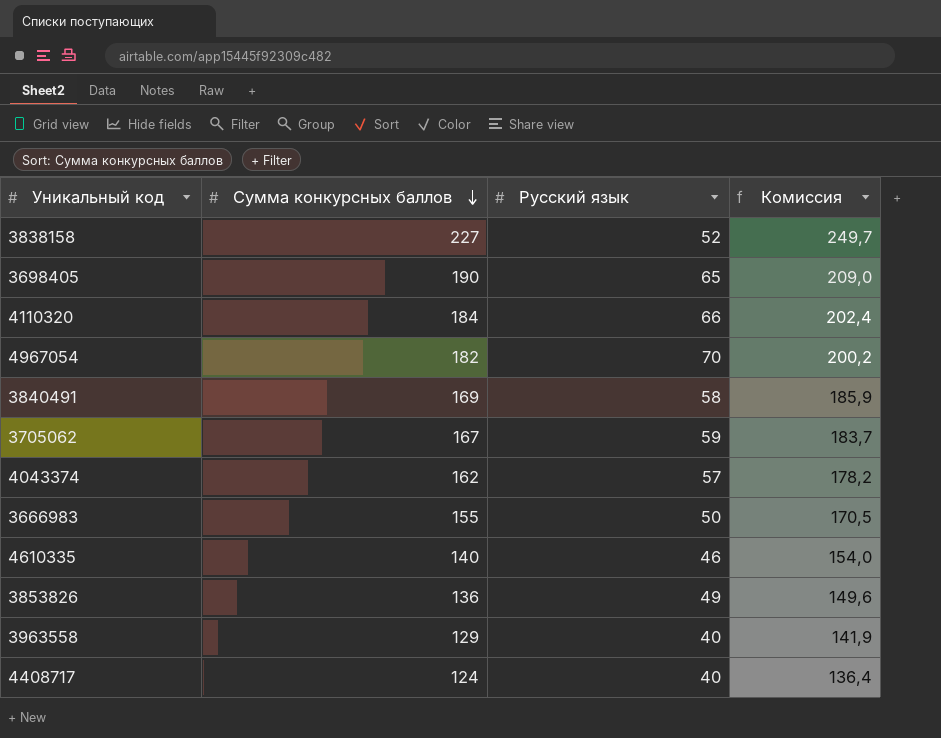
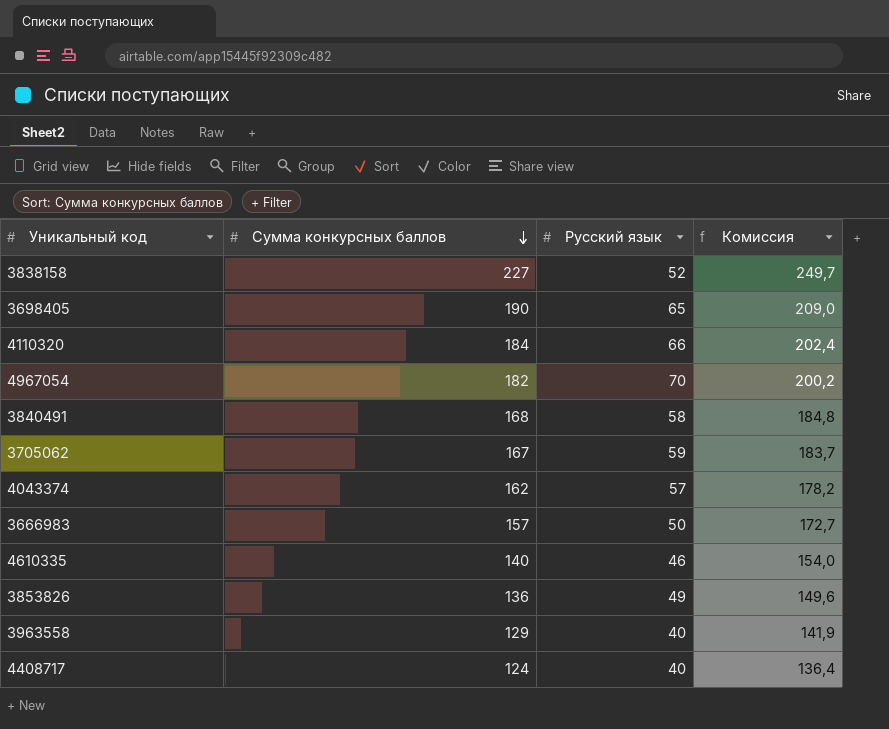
3840491 | Сумма конкурсных баллов: 169 -> 168
3840491 | Комиссия: 185,9 -> 184,8
3666983 | Сумма конкурсных баллов: 155 -> 157
3666983 | Комиссия: 170,5 -> 172,7

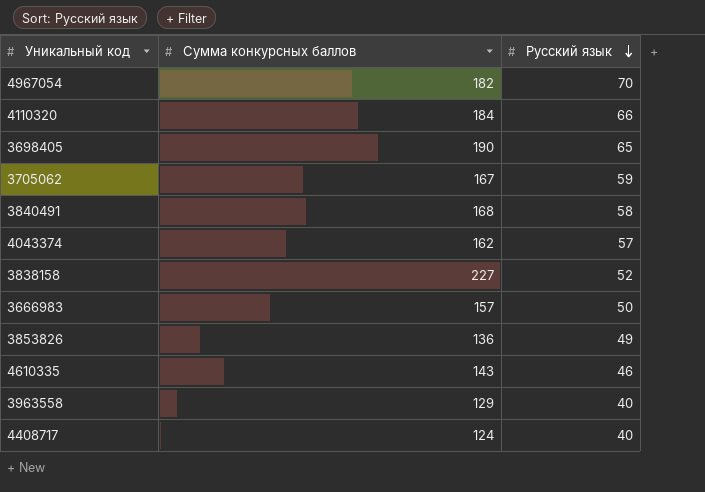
row order: Сумма конкурсных баллов descending -> Русский язык descending
column Комиссия | formula: [Сумма конкурсных баллов] * 1,1 -> none
4610335 | Сумма конкурсных баллов: 140 -> 143

